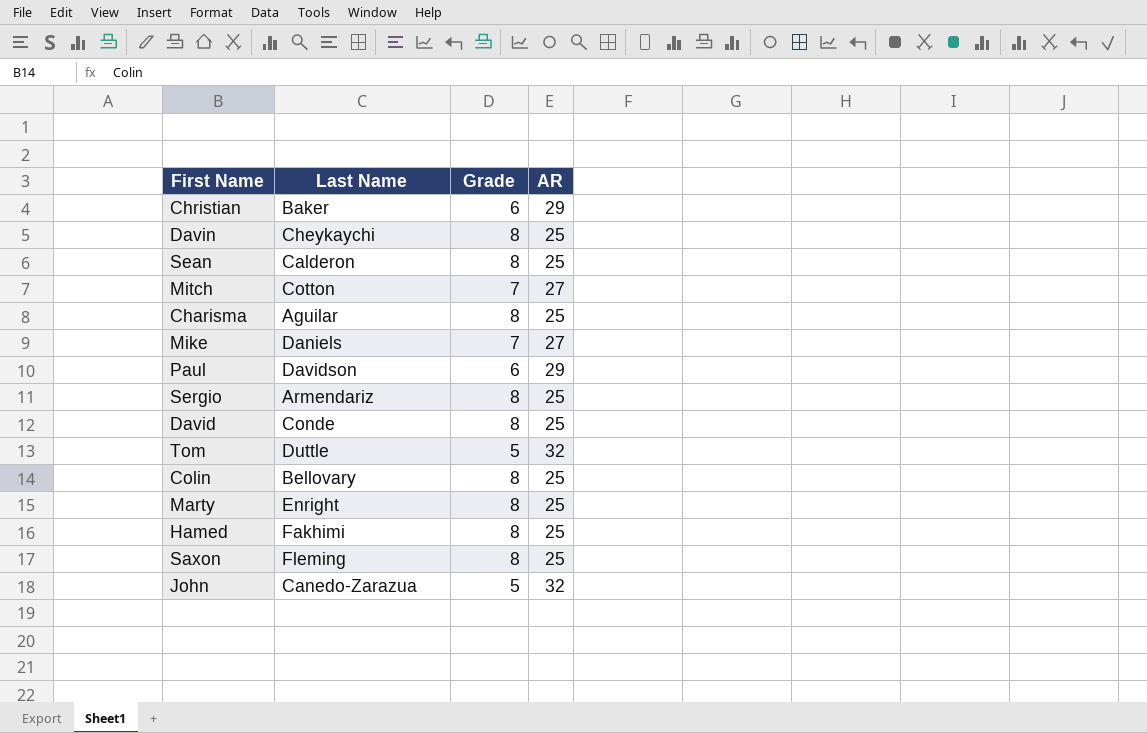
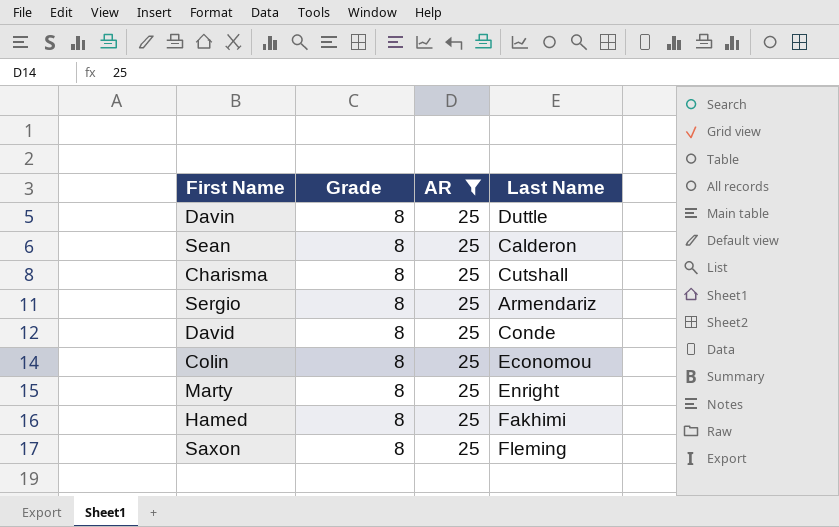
filter: none -> AR = 25
column Last Name | position: 2 -> 4
Davin | Last Name: Cheykaychi -> Duttle
Charisma | Last Name: Aguilar -> Cutshall
Colin | Last Name: Bellovary -> Economou

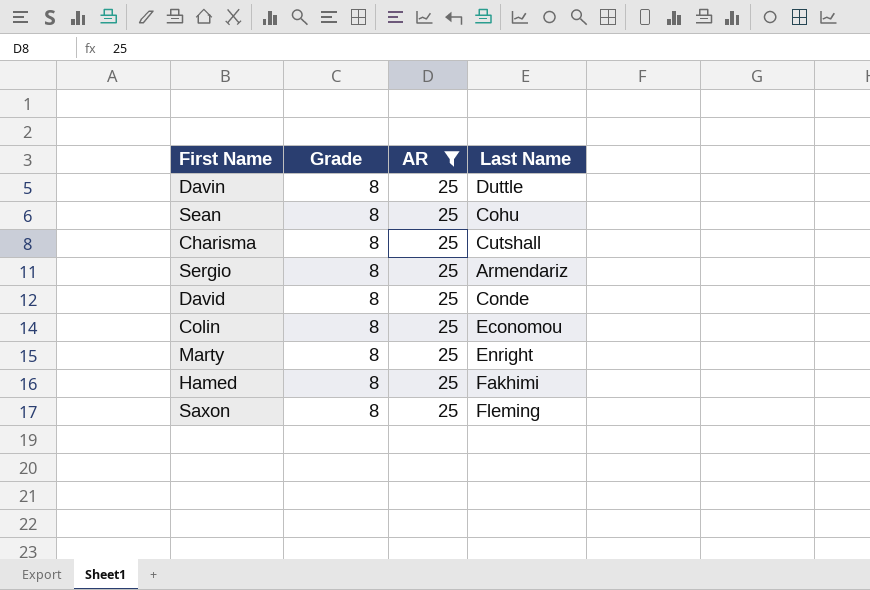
Sean | Last Name: Calderon -> Cohu

